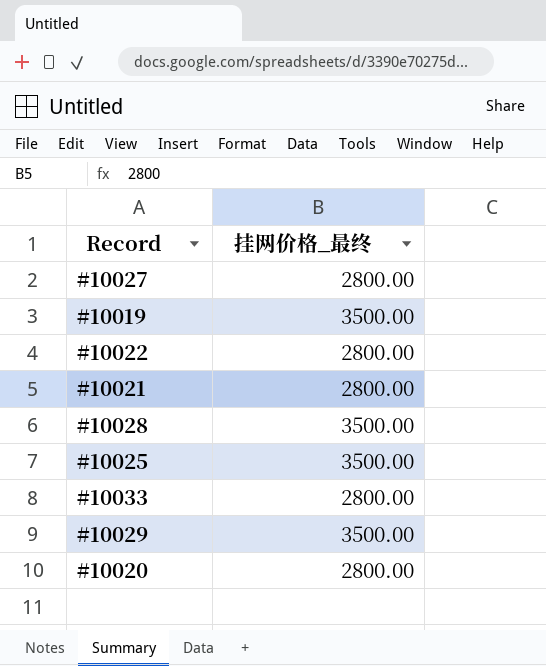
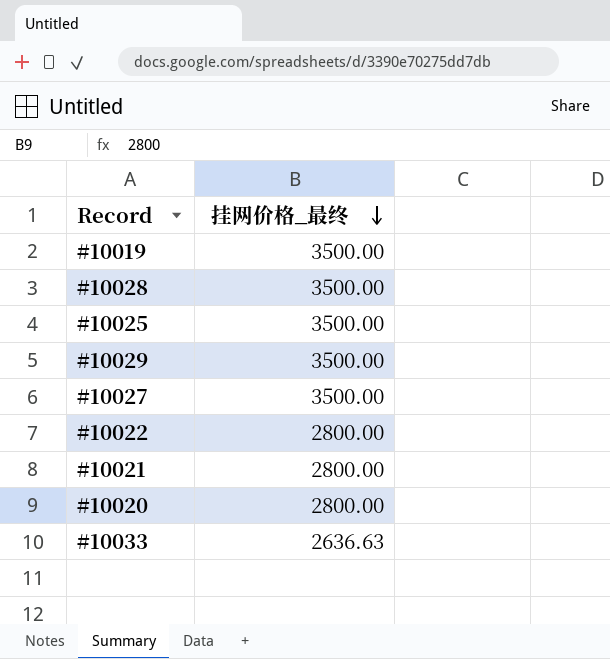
row order: none -> 挂网价格_最终 descending
#10027 | 挂网价格_最终: 2800.00 -> 3500.00
#10033 | 挂网价格_最终: 2800.00 -> 2636.63

